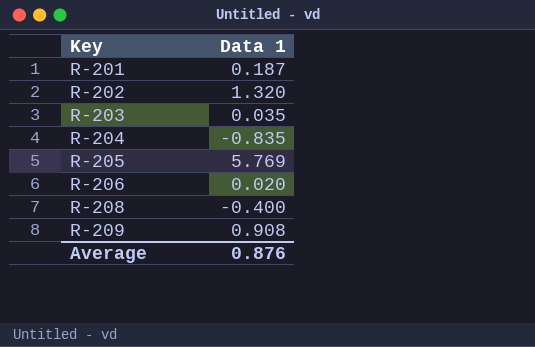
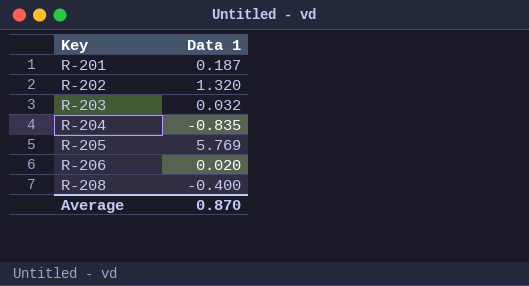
row R-209: 0.908 -> none
R-203 | Data 1: 0.035 -> 0.032
Average | Data 1: 0.876 -> 0.870

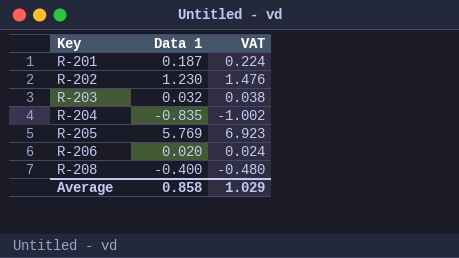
column VAT | formula: none -> [Data 1] * 1.2
R-202 | Data 1: 1.320 -> 1.230
Average | Data 1: 0.870 -> 0.858

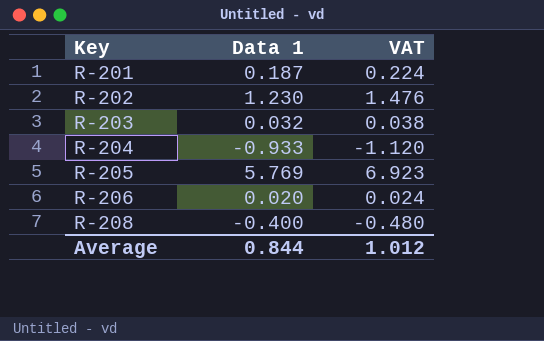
R-204 | Data 1: -0.835 -> -0.933
R-204 | VAT: -1.002 -> -1.120
Average | Data 1: 0.858 -> 0.844
Average | VAT: 1.029 -> 1.012

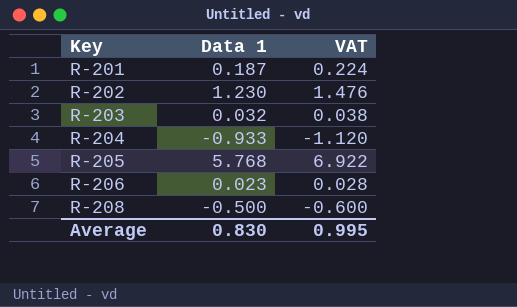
R-205 | Data 1: 5.769 -> 5.768
R-205 | VAT: 6.923 -> 6.922
R-206 | Data 1: 0.020 -> 0.023
R-206 | VAT: 0.024 -> 0.028
R-208 | Data 1: -0.400 -> -0.500
R-208 | VAT: -0.480 -> -0.600
Average | Data 1: 0.844 -> 0.830
Average | VAT: 1.012 -> 0.995

